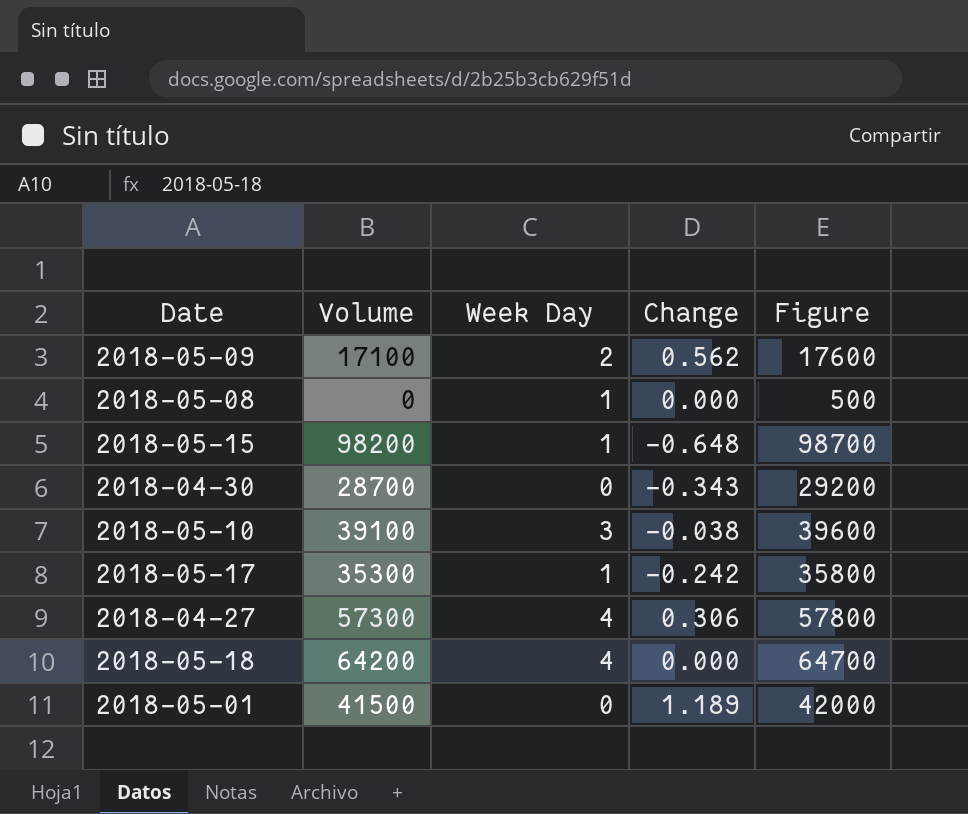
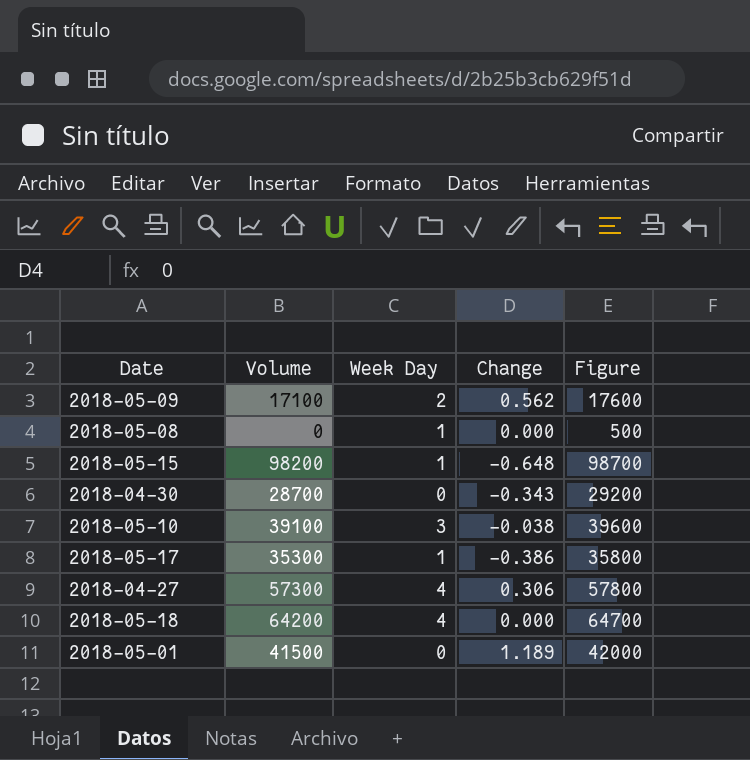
2018-05-17 | Change: -0.242 -> -0.386

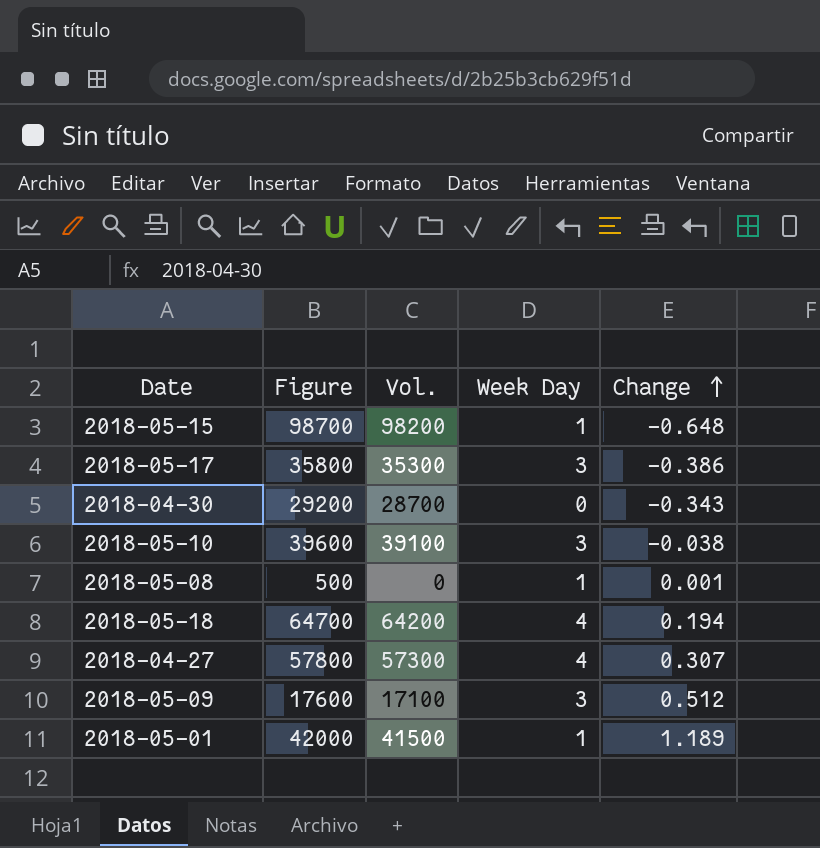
row order: none -> Change ascending
column Figure | position: 5 -> 2
column name: Volume -> Vol.
2018-05-17 | Week Day: 1 -> 3
2018-05-08 | Change: 0.000 -> 0.001
2018-05-18 | Change: 0.000 -> 0.194
2018-04-27 | Change: 0.306 -> 0.307
2018-05-09 | Week Day: 2 -> 3
2018-05-09 | Change: 0.562 -> 0.512
2018-05-01 | Week Day: 0 -> 1

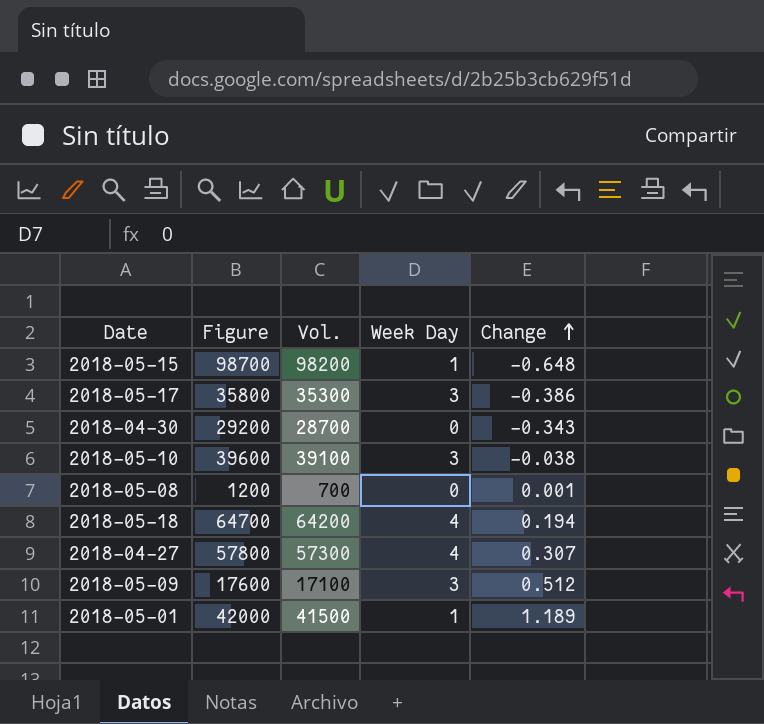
2018-05-08 | Figure: 500 -> 1200
2018-05-08 | Vol.: 0 -> 700
2018-05-08 | Week Day: 1 -> 0

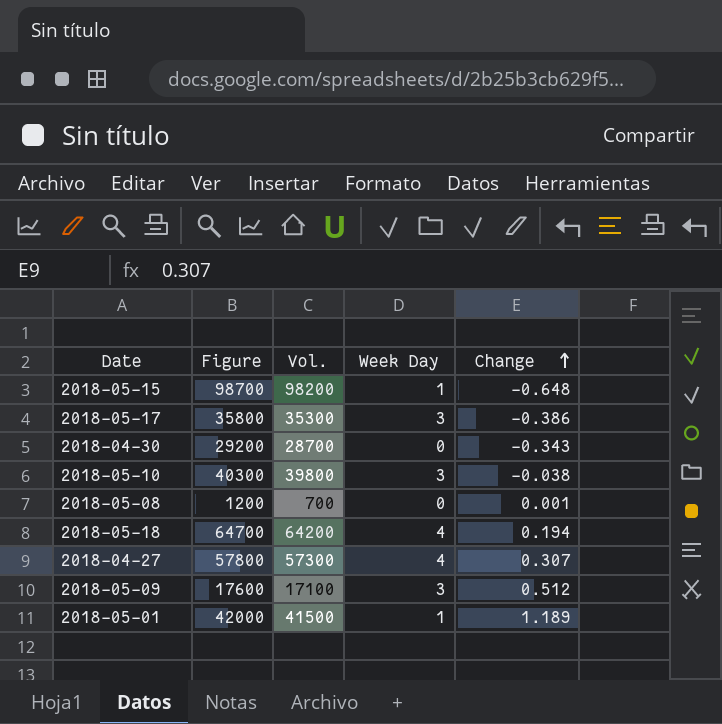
2018-05-10 | Figure: 39600 -> 40300
2018-05-10 | Vol.: 39100 -> 39800

